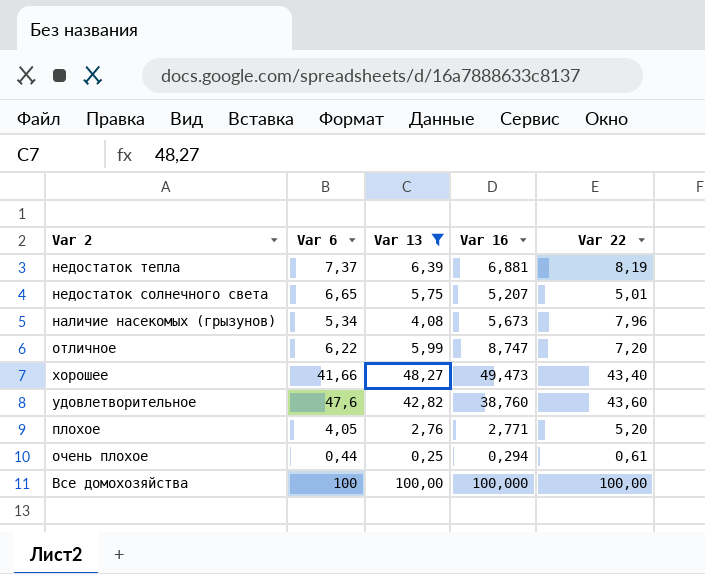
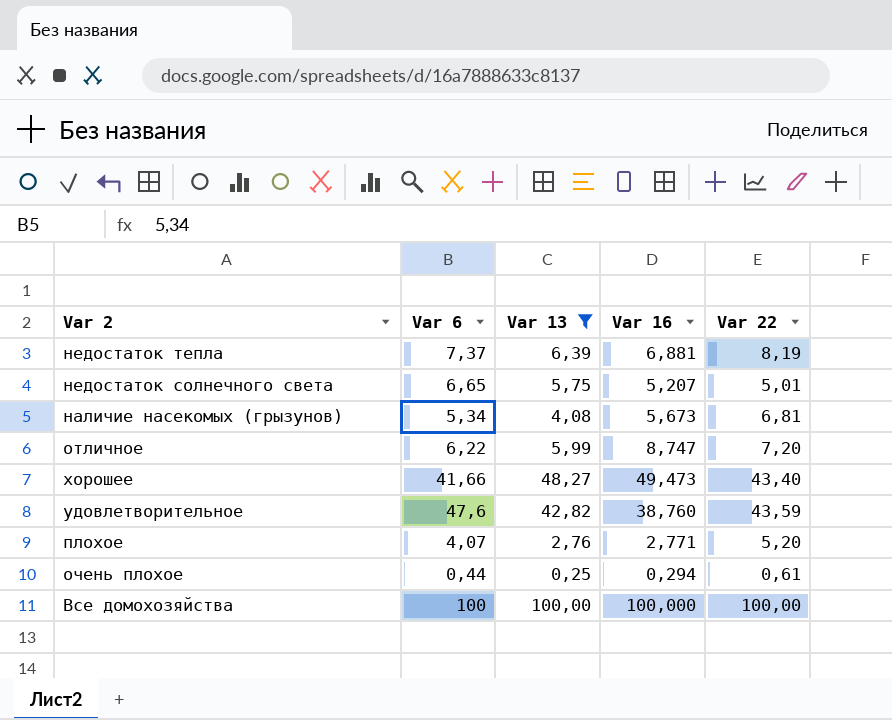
наличие насекомых (грызунов) | Var 22: 7,96 -> 6,81
удовлетворительное | Var 22: 43,60 -> 43,59
плохое | Var 6: 4,05 -> 4,07

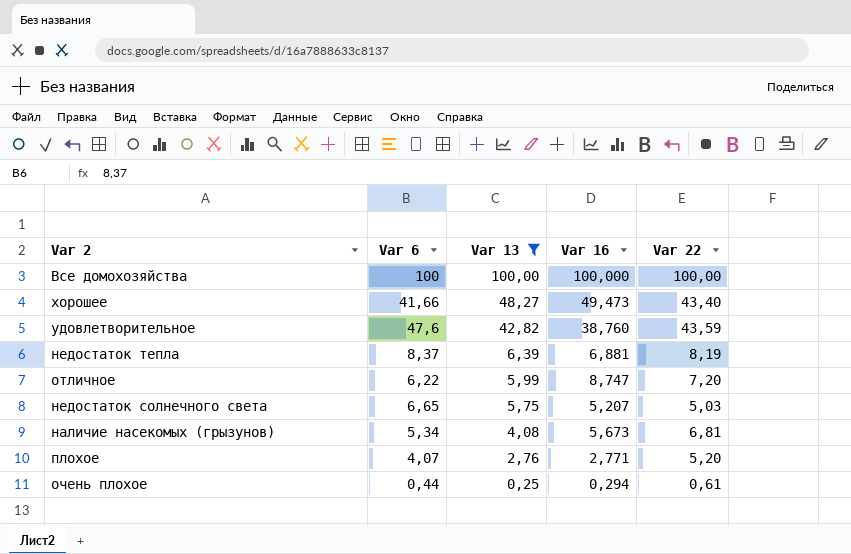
row order: none -> Var 13 descending
недостаток тепла | Var 6: 7,37 -> 8,37
недостаток солнечного света | Var 22: 5,01 -> 5,03

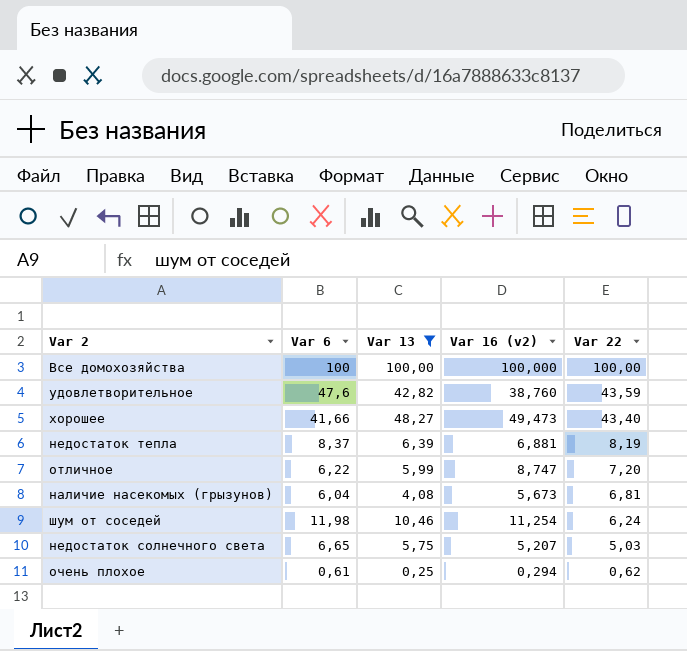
row order: Var 13 descending -> Var 22 descending
column name: Var 16 -> Var 16 (v2)
row плохое: 4,07 | 2,76 | 2,771 | 5,20 -> none
наличие насекомых (грызунов) | Var 6: 5,34 -> 6,04
row шум от соседей: none -> 11,98 | 10,46 | 11,254 | 6,24
очень плохое | Var 6: 0,44 -> 0,61
очень плохое | Var 22: 0,61 -> 0,62

